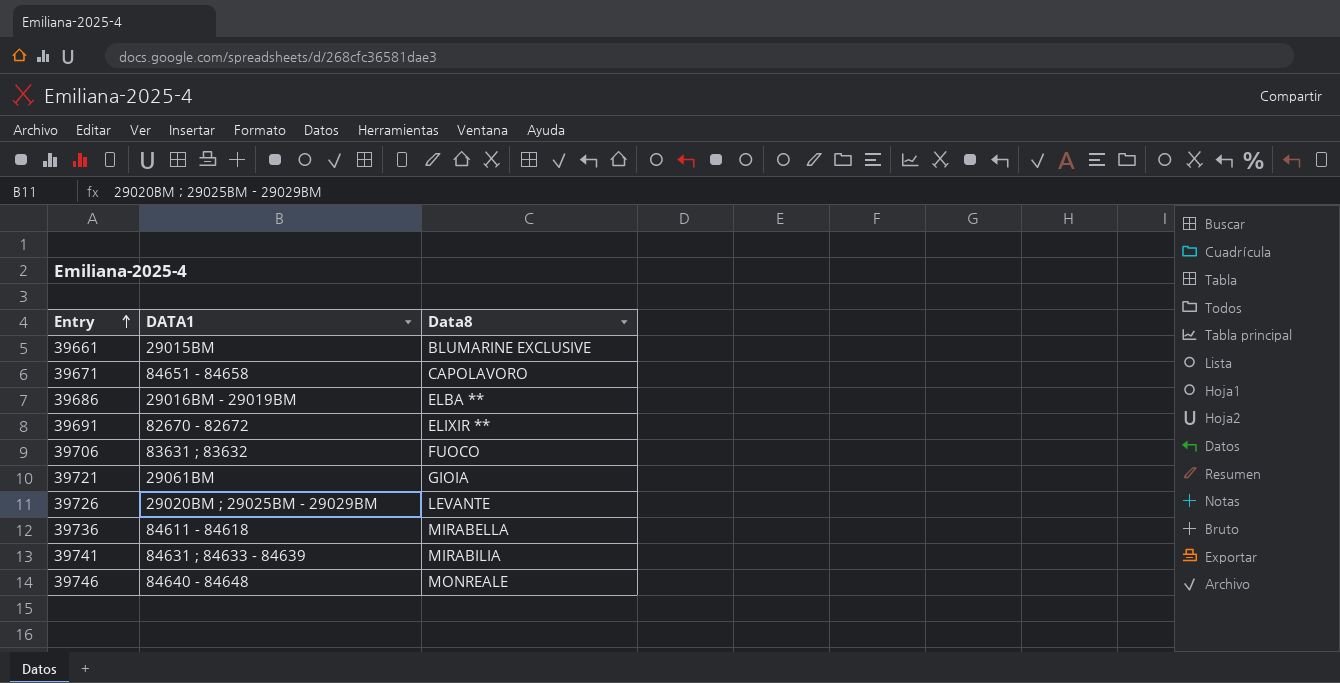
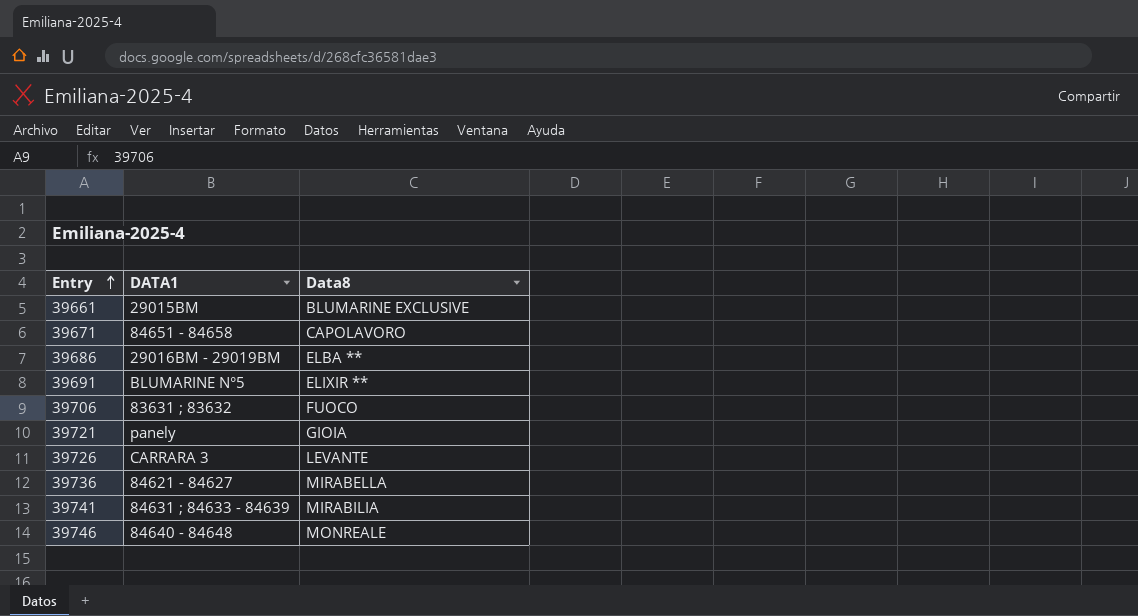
39691 | DATA1: 82670 - 82672 -> BLUMARINE N°5
39721 | DATA1: 29061BM -> panely
39726 | DATA1: 29020BM ; 29025BM - 29029BM -> CARRARA 3
39736 | DATA1: 84611 - 84618 -> 84621 - 84627

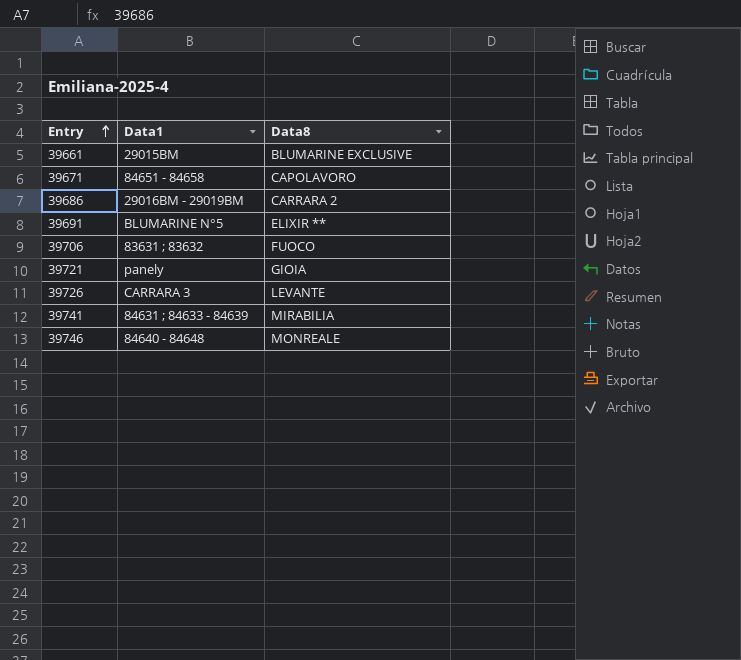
column name: DATA1 -> Data1
row 39736: 84621 - 84627 | MIRABELLA -> none
39686 | Data8: ELBA ** -> CARRARA 2

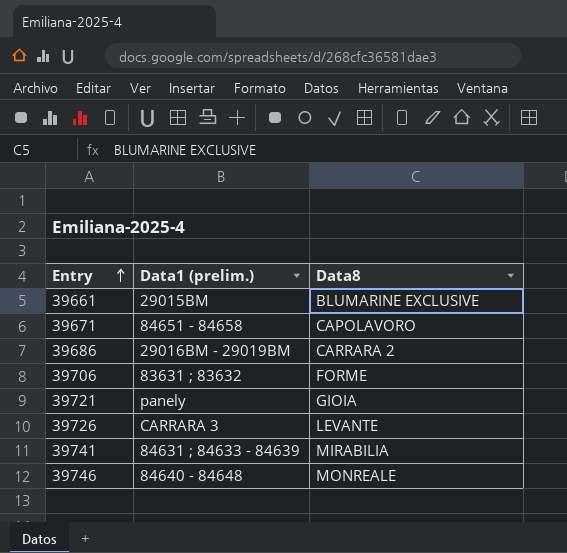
column name: Data1 -> Data1 (prelim.)
row 39691: BLUMARINE N°5 | ELIXIR ** -> none
39706 | Data8: FUOCO -> FORME

